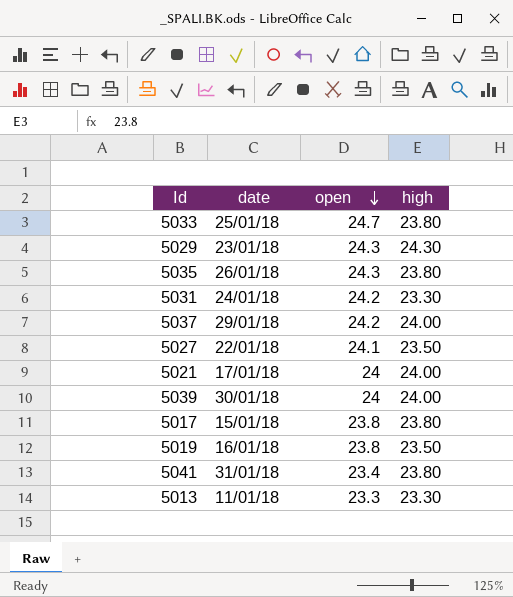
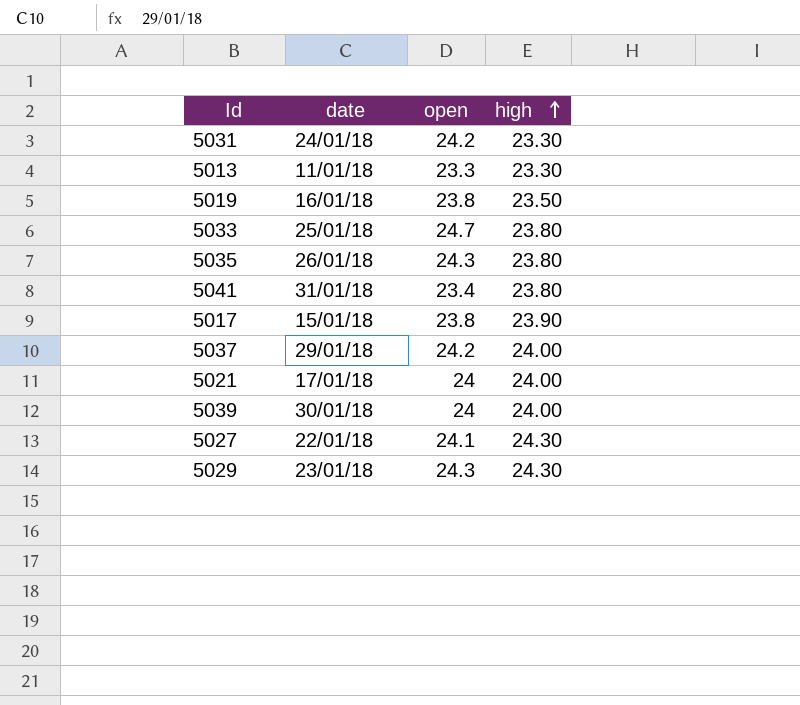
row order: open descending -> high ascending
5017 | high: 23.80 -> 23.90
5027 | high: 23.50 -> 24.30

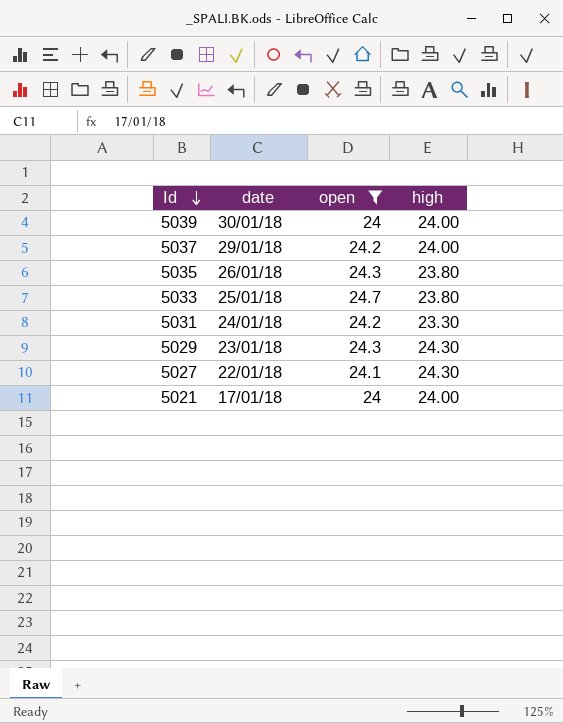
filter: none -> open >= 24
row order: high ascending -> Id descending

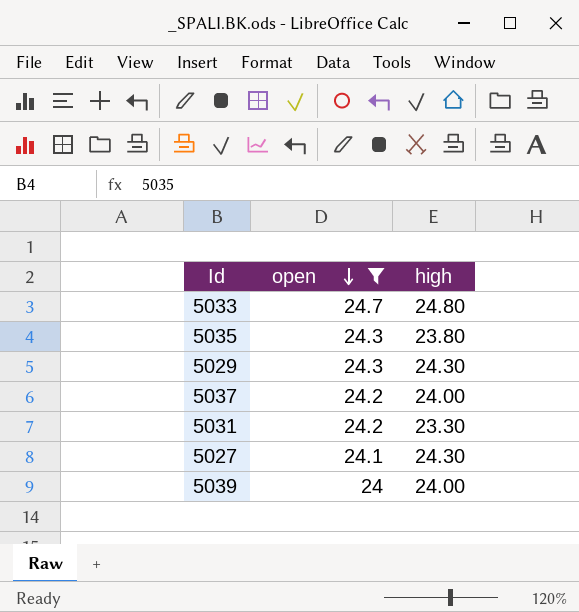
row order: Id descending -> open descending
column date | position: 2 -> none
row 5021: 17/01/18 | 24 | 24.00 -> none
5033 | high: 23.80 -> 24.80

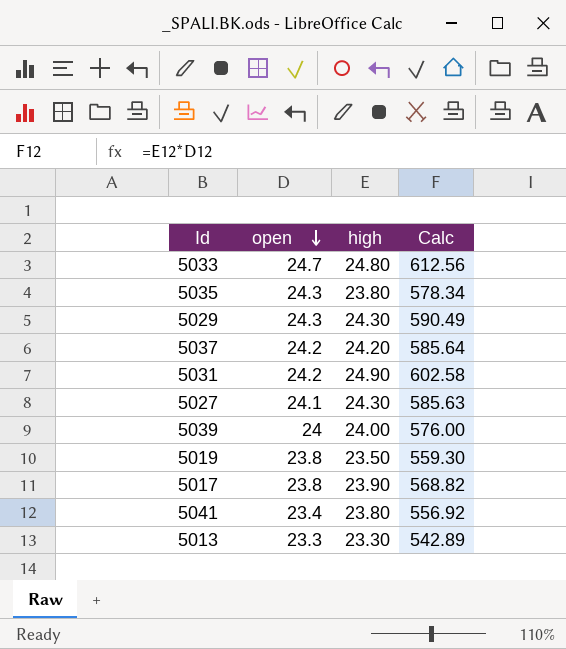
filter: open >= 24 -> none
column Calc | formula: none -> [open] * [high]
5037 | high: 24.00 -> 24.20
5031 | high: 23.30 -> 24.90

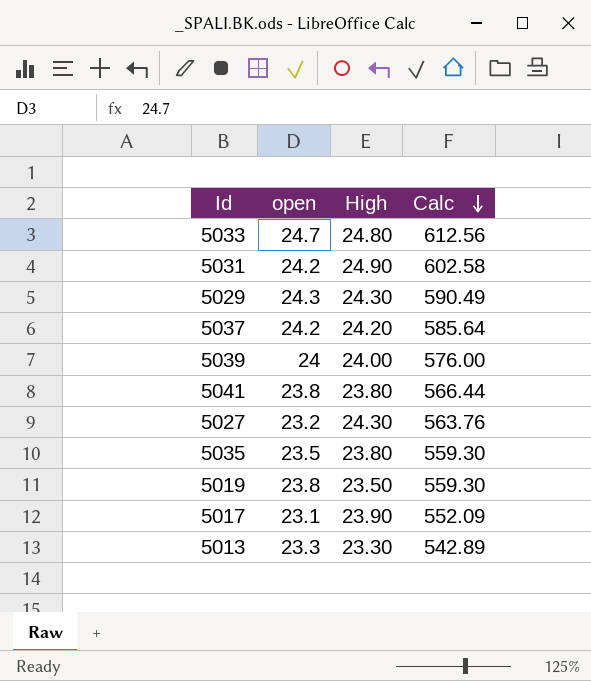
row order: open descending -> Calc descending
column name: high -> High
5041 | open: 23.4 -> 23.8
5041 | Calc: 556.92 -> 566.44
5027 | open: 24.1 -> 23.2
5027 | Calc: 585.63 -> 563.76
5035 | open: 24.3 -> 23.5
5035 | Calc: 578.34 -> 559.30
5017 | open: 23.8 -> 23.1
5017 | Calc: 568.82 -> 552.09

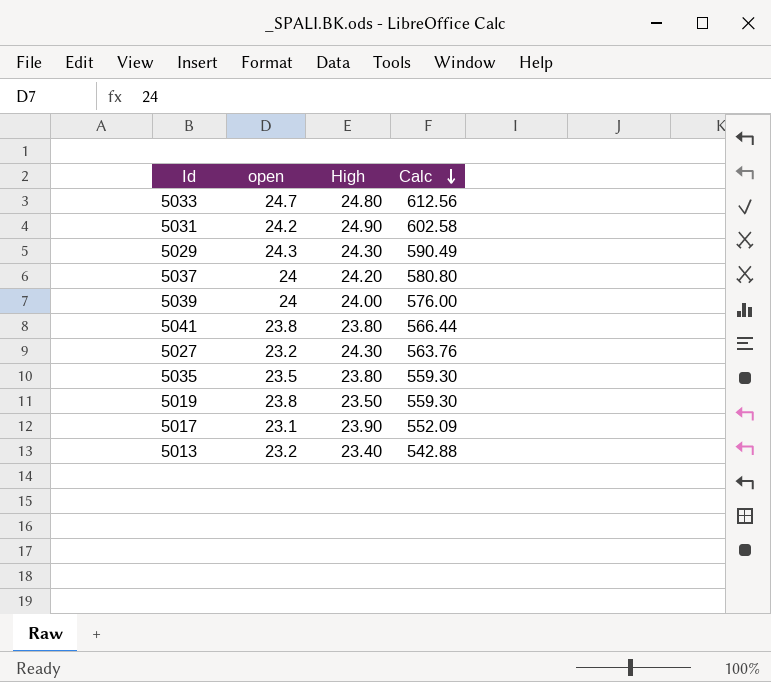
5037 | open: 24.2 -> 24
5037 | Calc: 585.64 -> 580.80
5013 | open: 23.3 -> 23.2
5013 | High: 23.30 -> 23.40
5013 | Calc: 542.89 -> 542.88

